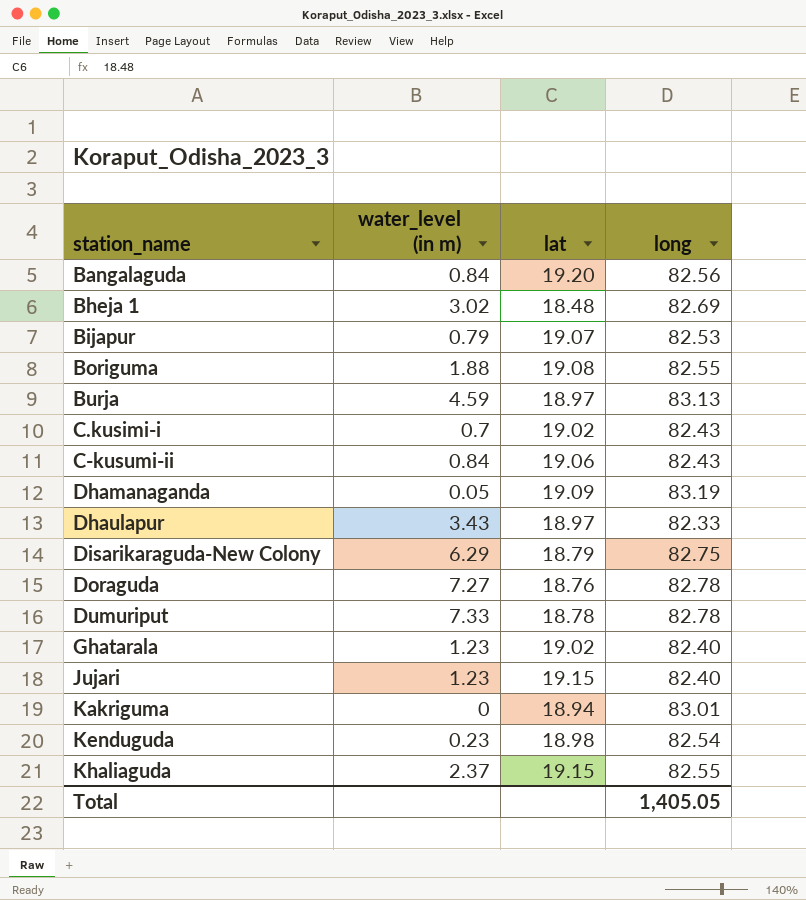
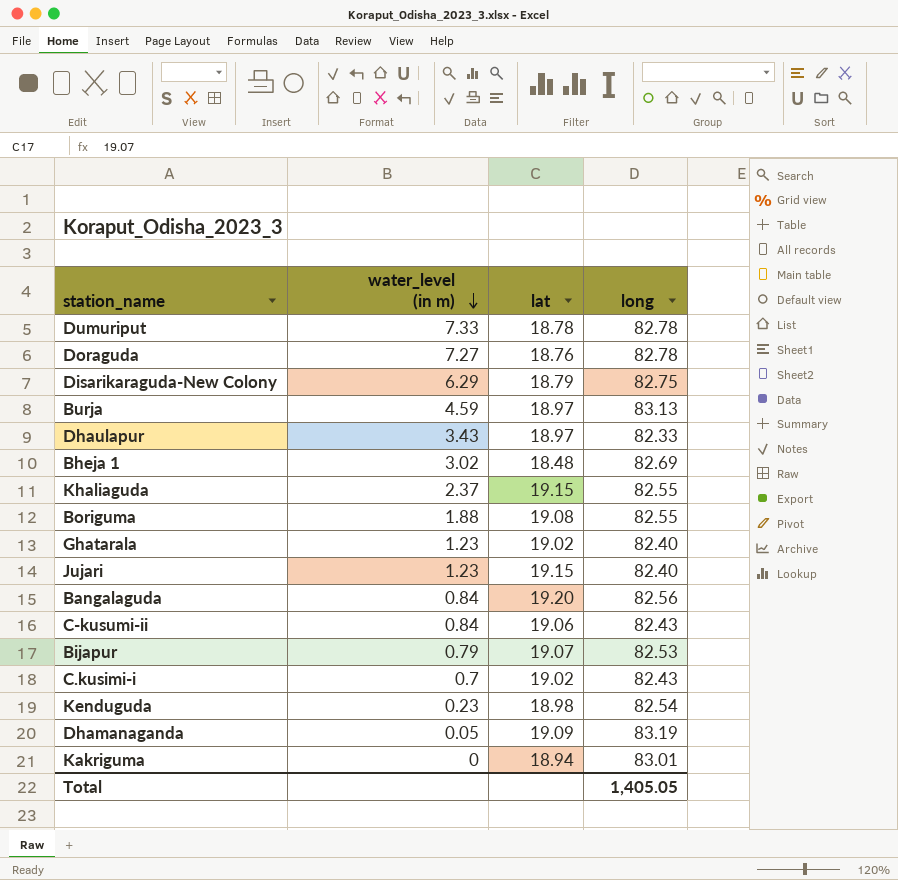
row order: none -> water_level (in m) descending

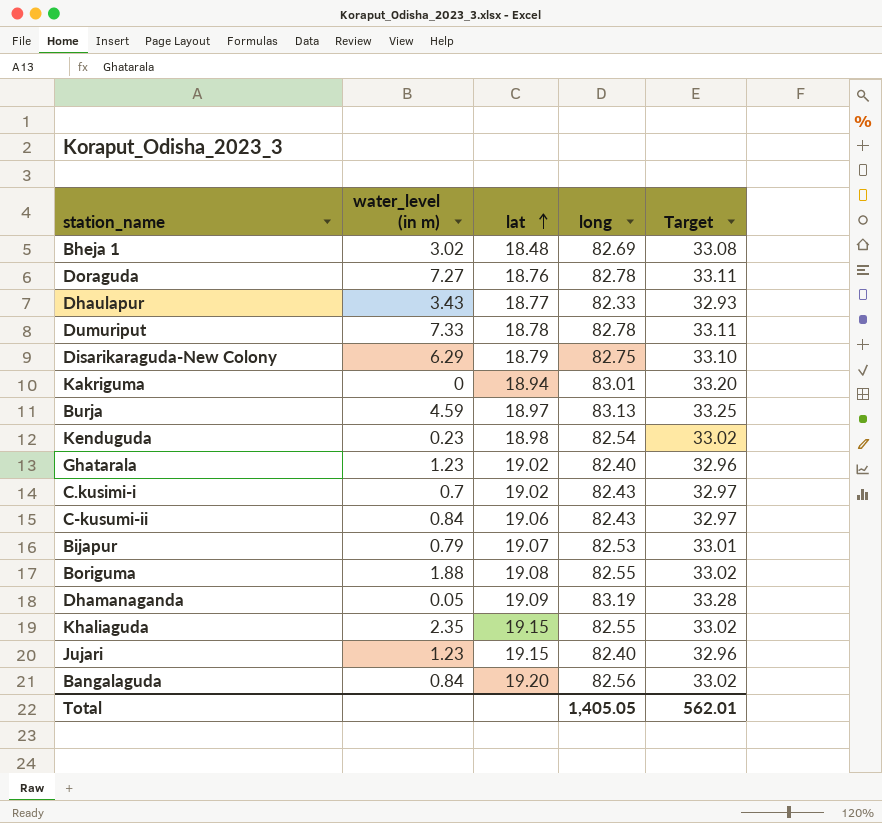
row order: water_level (in m) descending -> lat ascending
column Target | formula: none -> [long] * 0.4
Dhaulapur | lat: 18.97 -> 18.77
Khaliaguda | water_level (in m): 2.37 -> 2.35

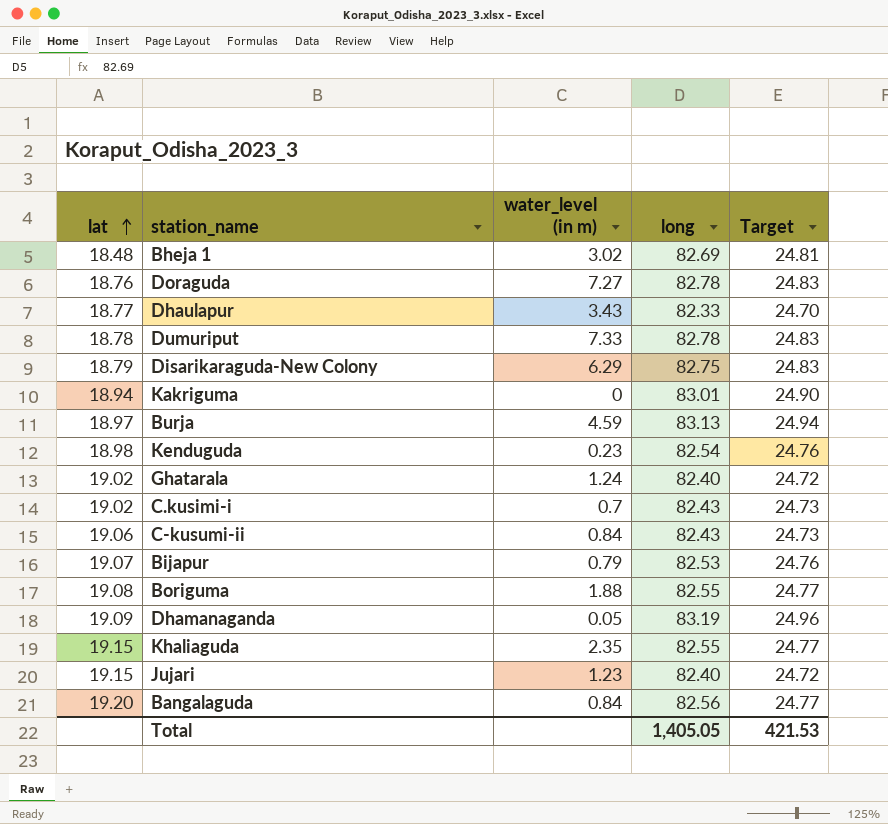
column lat | position: 3 -> 1
column Target | formula: [long] * 0.4 -> [long] * 0.3
Ghatarala | water_level (in m): 1.23 -> 1.24
Total | Target: 562.01 -> 421.53

